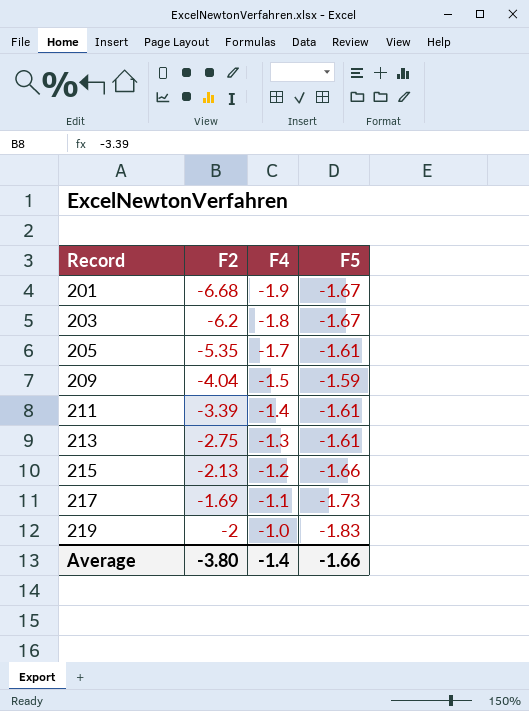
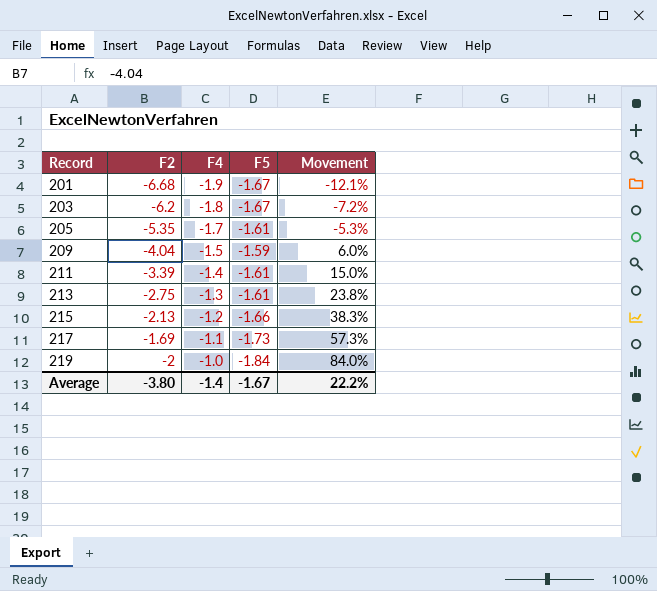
column Movement | formula: none -> ([F5] - [F4]) / [F4]
219 | F5: -1.83 -> -1.84
Average | F5: -1.66 -> -1.67

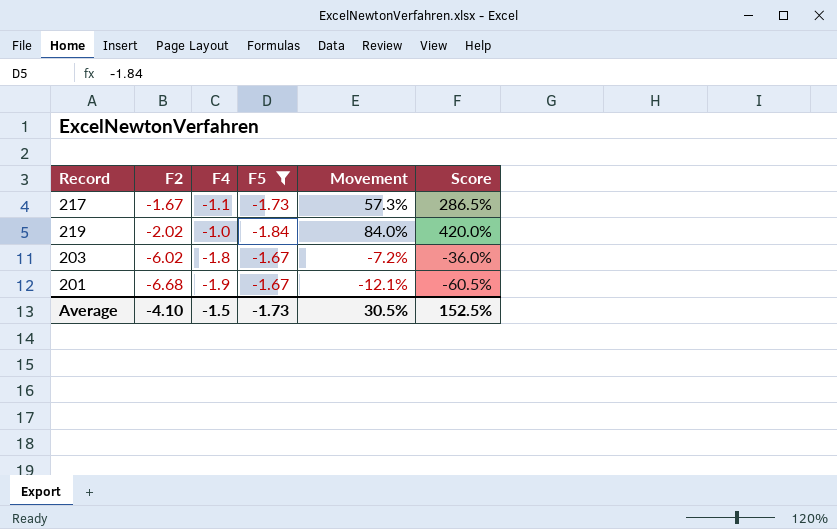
filter: none -> F5 <= -1.67
row order: Record ascending -> F2 descending
column Score | formula: none -> [Movement] * 5
217 | F2: -1.69 -> -1.67
219 | F2: -2 -> -2.02
203 | F2: -6.2 -> -6.02
Average | F2: -3.80 -> -4.10
Average | F4: -1.4 -> -1.5
Average | F5: -1.67 -> -1.73
Average | Movement: 22.2% -> 30.5%

